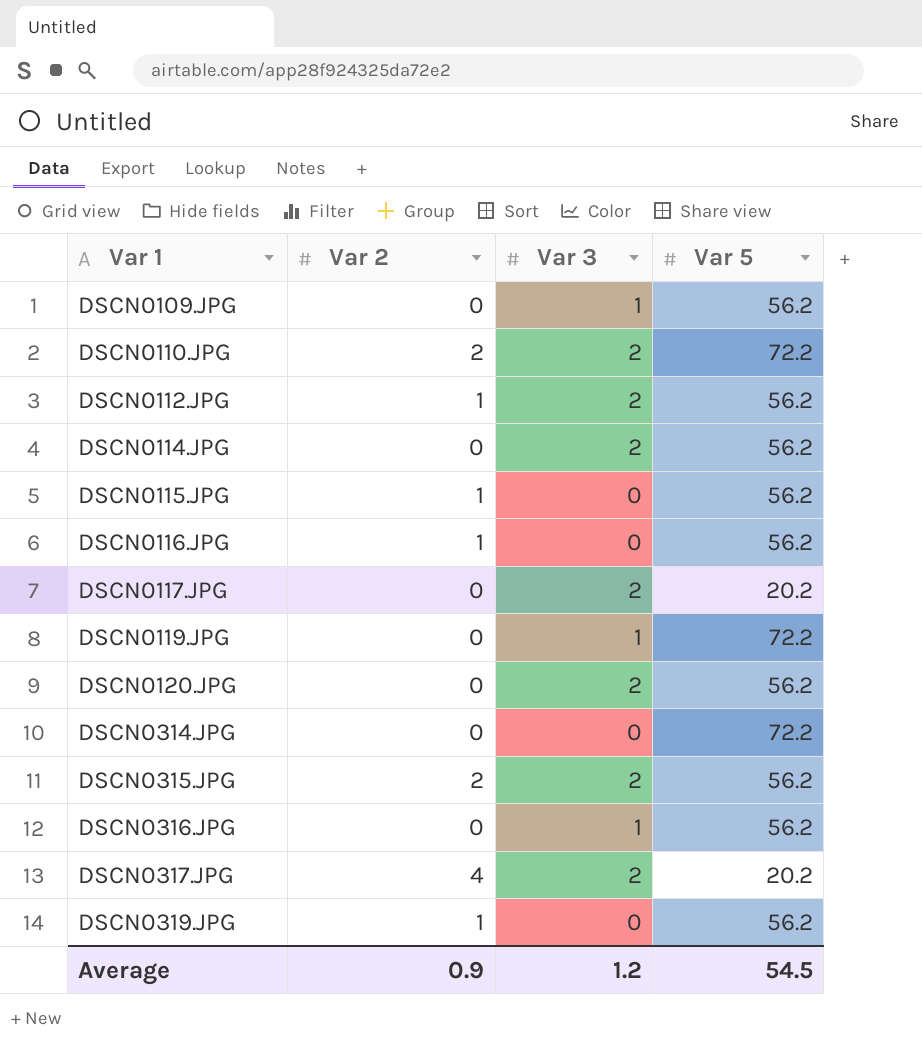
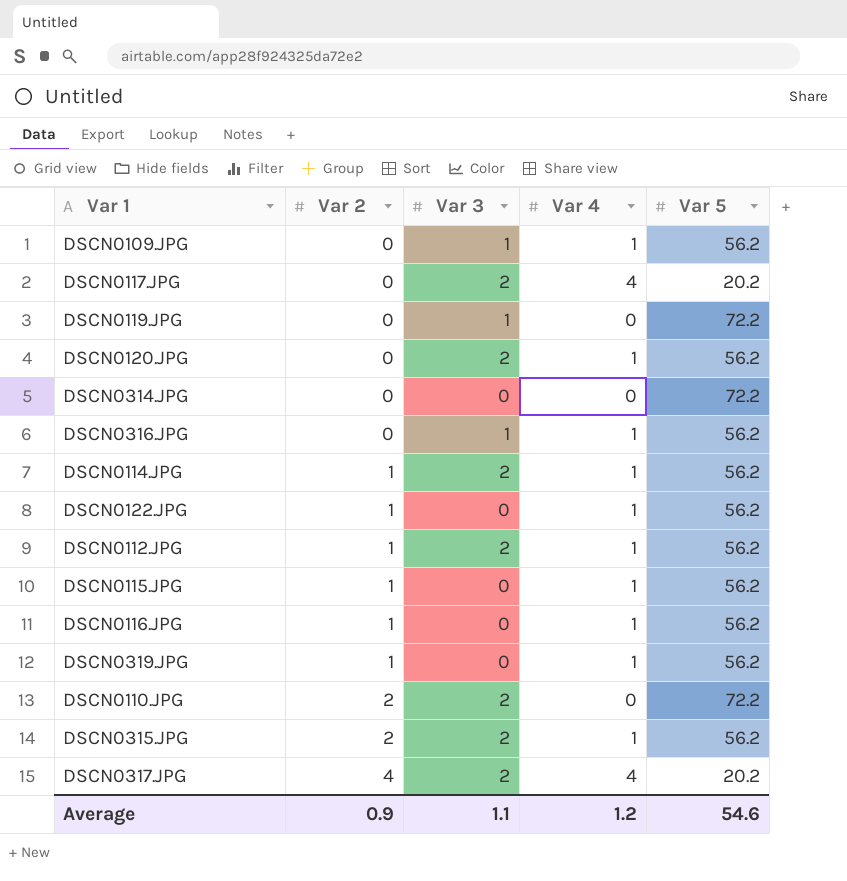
row order: Var 1 ascending -> Var 2 ascending
column Var 4 | position: none -> 4
DSCN0114.JPG | Var 2: 0 -> 1
row DSCN0122.JPG: none -> 1 | 0 | 1 | 56.2
Average | Var 3: 1.2 -> 1.1
Average | Var 5: 54.5 -> 54.6

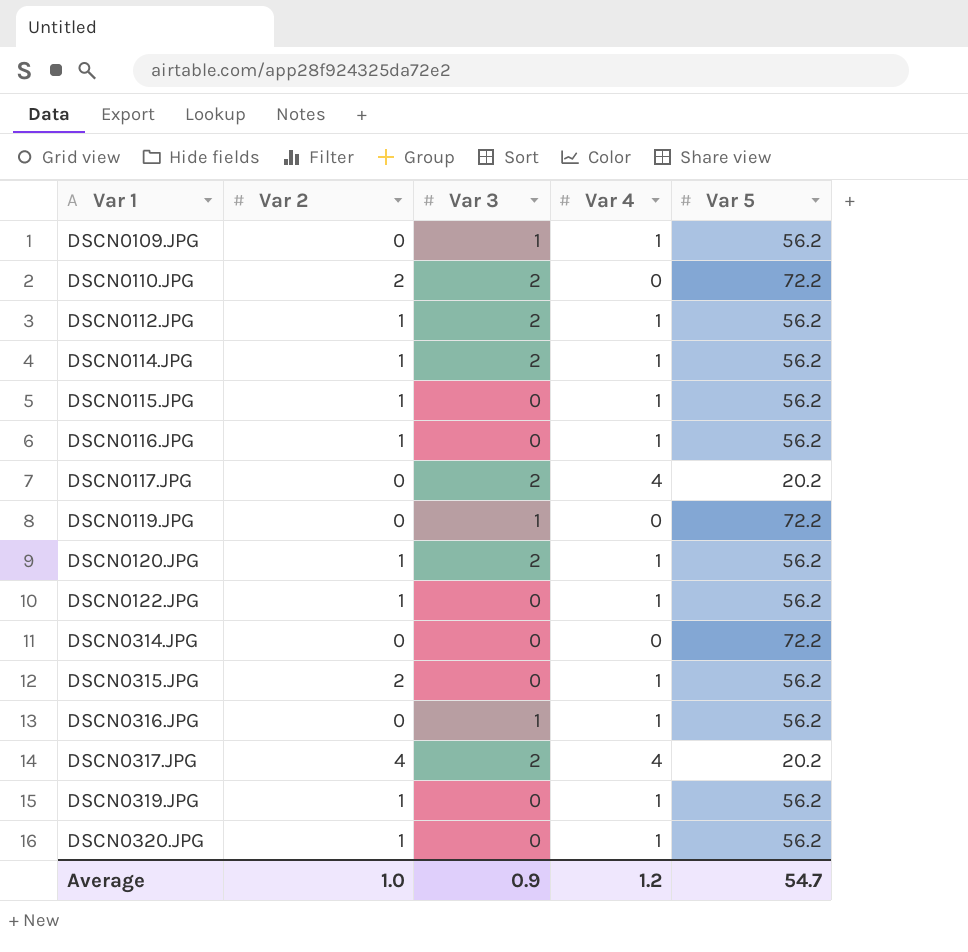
row order: Var 2 ascending -> Var 1 ascending
DSCN0120.JPG | Var 2: 0 -> 1
DSCN0315.JPG | Var 3: 2 -> 0
row DSCN0320.JPG: none -> 1 | 0 | 1 | 56.2
Average | Var 2: 0.9 -> 1.0
Average | Var 3: 1.1 -> 0.9
Average | Var 5: 54.6 -> 54.7

